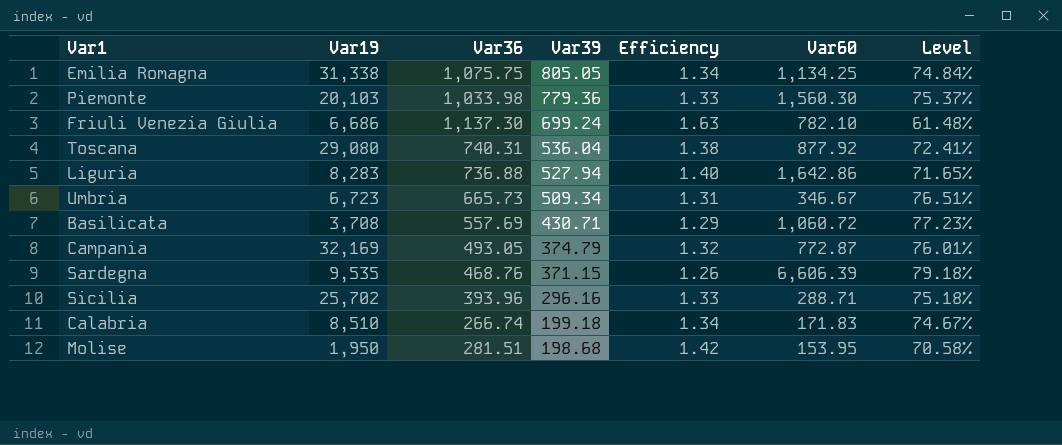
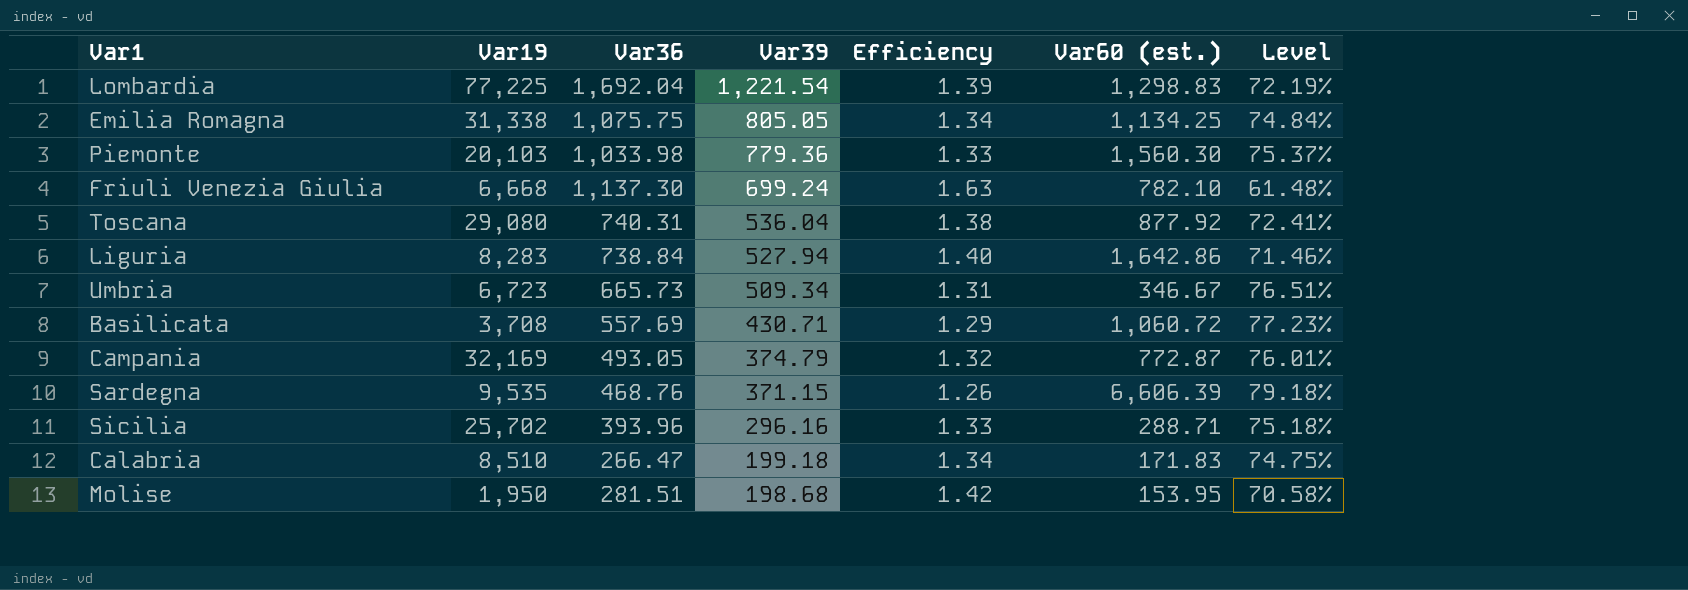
column name: Var60 -> Var60 (est.)
row Lombardia: none -> 77,225 | 1,692.04 | 1,221.54 | 1.39 | 1,298.83 | 72.19%
Friuli Venezia Giulia | Var19: 6,686 -> 6,668
Liguria | Var36: 736.88 -> 738.84
Liguria | Level: 71.65% -> 71.46%
Calabria | Var36: 266.74 -> 266.47
Calabria | Level: 74.67% -> 74.75%

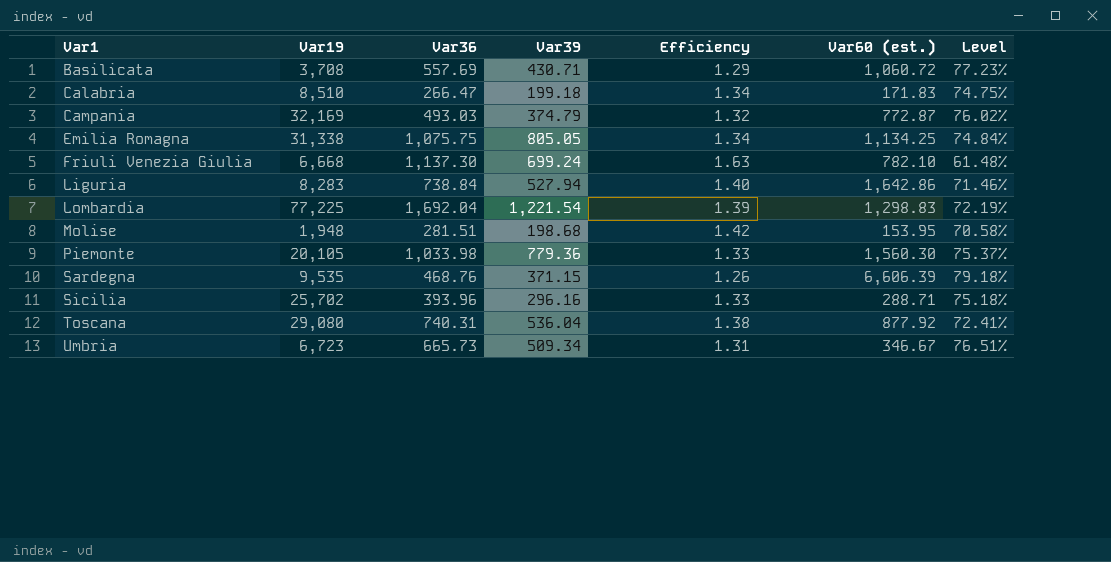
row order: Var39 descending -> Var1 ascending
Campania | Var36: 493.05 -> 493.03
Campania | Level: 76.01% -> 76.02%
Molise | Var19: 1,950 -> 1,948
Piemonte | Var19: 20,103 -> 20,105

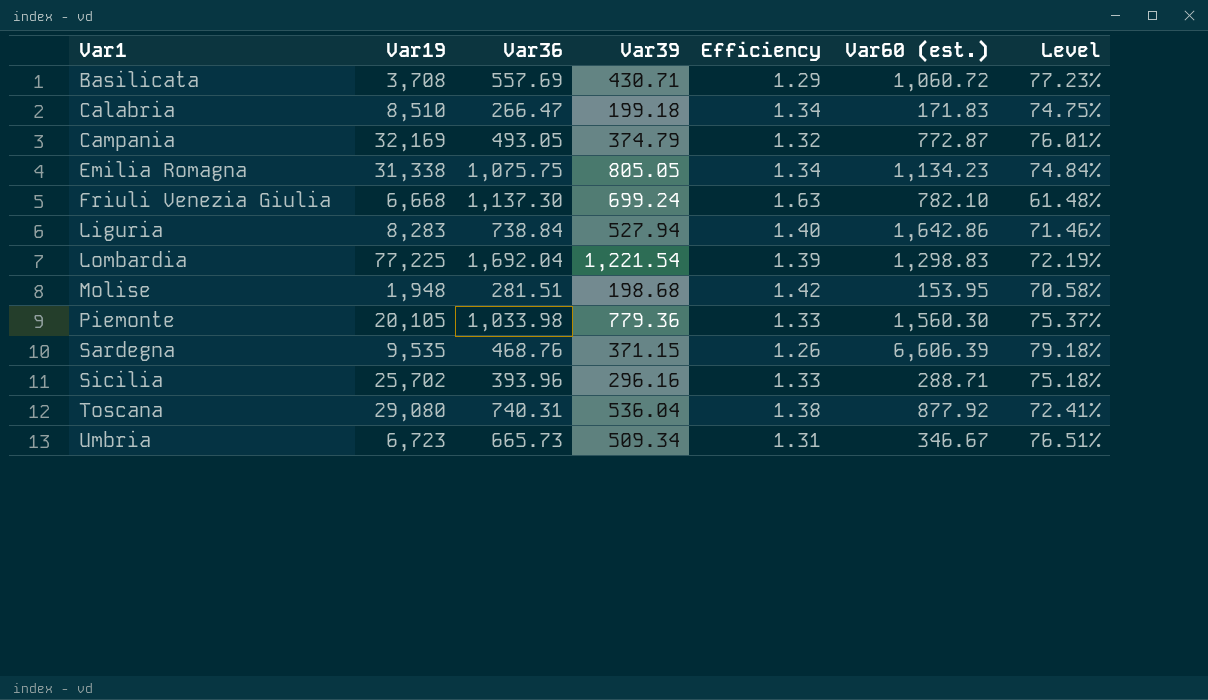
Campania | Var36: 493.03 -> 493.05
Campania | Level: 76.02% -> 76.01%
Emilia Romagna | Var60 (est.): 1,134.25 -> 1,134.23

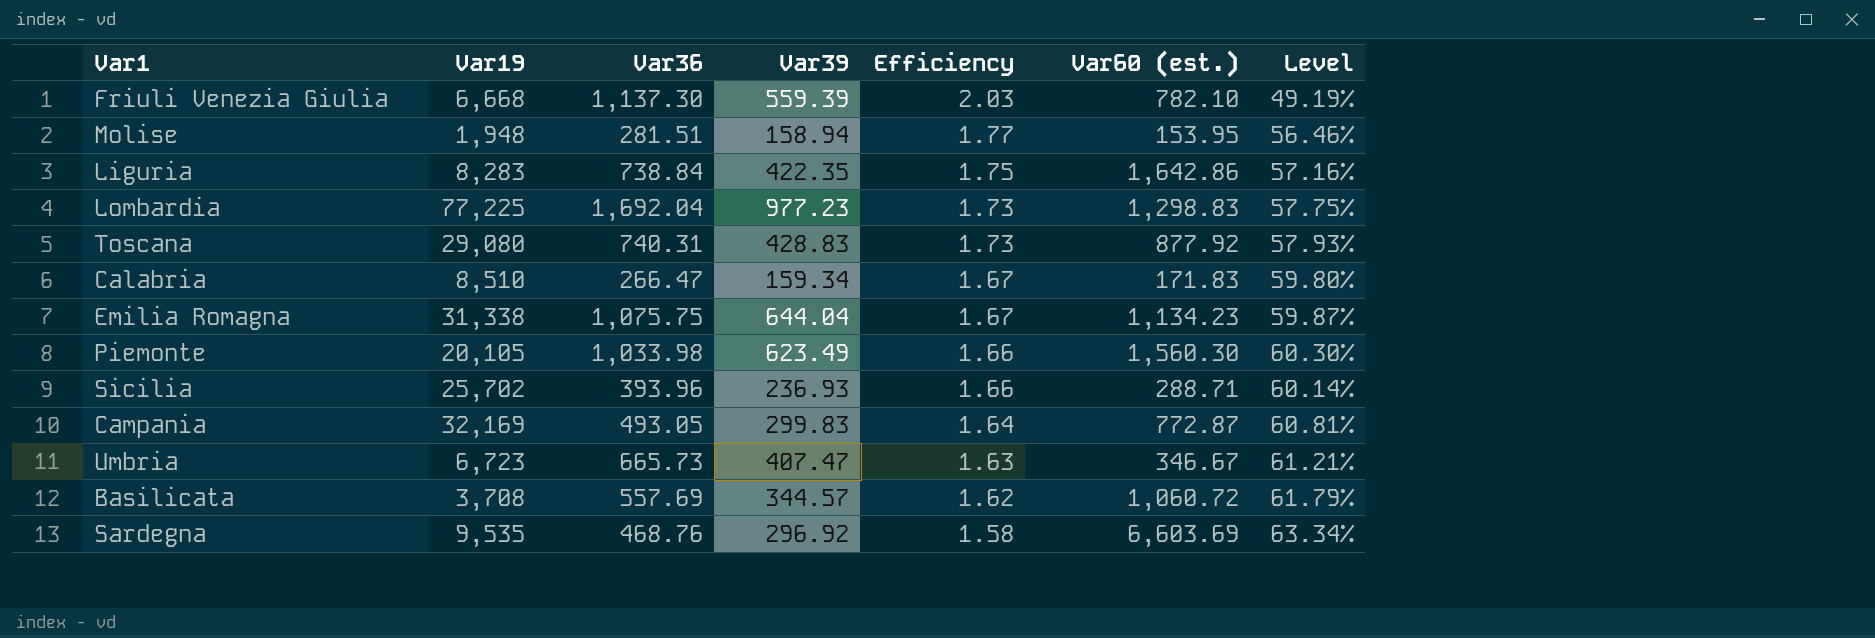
row order: Var1 ascending -> Efficiency descending
Friuli Venezia Giulia | Var39: 699.24 -> 559.39
Friuli Venezia Giulia | Efficiency: 1.63 -> 2.03
Friuli Venezia Giulia | Level: 61.48% -> 49.19%
Molise | Var39: 198.68 -> 158.94
Molise | Efficiency: 1.42 -> 1.77
Molise | Level: 70.58% -> 56.46%
Liguria | Var39: 527.94 -> 422.35
Liguria | Efficiency: 1.40 -> 1.75
Liguria | Level: 71.46% -> 57.16%
Lombardia | Var39: 1,221.54 -> 977.23
Lombardia | Efficiency: 1.39 -> 1.73
Lombardia | Level: 72.19% -> 57.75%
Toscana | Var39: 536.04 -> 428.83
Toscana | Efficiency: 1.38 -> 1.73
Toscana | Level: 72.41% -> 57.93%
Calabria | Var39: 199.18 -> 159.34
Calabria | Efficiency: 1.34 -> 1.67
Calabria | Level: 74.75% -> 59.80%
Emilia Romagna | Var39: 805.05 -> 644.04
Emilia Romagna | Efficiency: 1.34 -> 1.67
Emilia Romagna | Level: 74.84% -> 59.87%
Piemonte | Var39: 779.36 -> 623.49
Piemonte | Efficiency: 1.33 -> 1.66
Piemonte | Level: 75.37% -> 60.30%
Sicilia | Var39: 296.16 -> 236.93
Sicilia | Efficiency: 1.33 -> 1.66
Sicilia | Level: 75.18% -> 60.14%
Campania | Var39: 374.79 -> 299.83
Campania | Efficiency: 1.32 -> 1.64
Campania | Level: 76.01% -> 60.81%
Umbria | Var39: 509.34 -> 407.47
Umbria | Efficiency: 1.31 -> 1.63
Umbria | Level: 76.51% -> 61.21%
Basilicata | Var39: 430.71 -> 344.57
Basilicata | Efficiency: 1.29 -> 1.62
Basilicata | Level: 77.23% -> 61.79%
Sardegna | Var39: 371.15 -> 296.92
Sardegna | Efficiency: 1.26 -> 1.58
Sardegna | Var60 (est.): 6,606.39 -> 6,603.69
Sardegna | Level: 79.18% -> 63.34%

